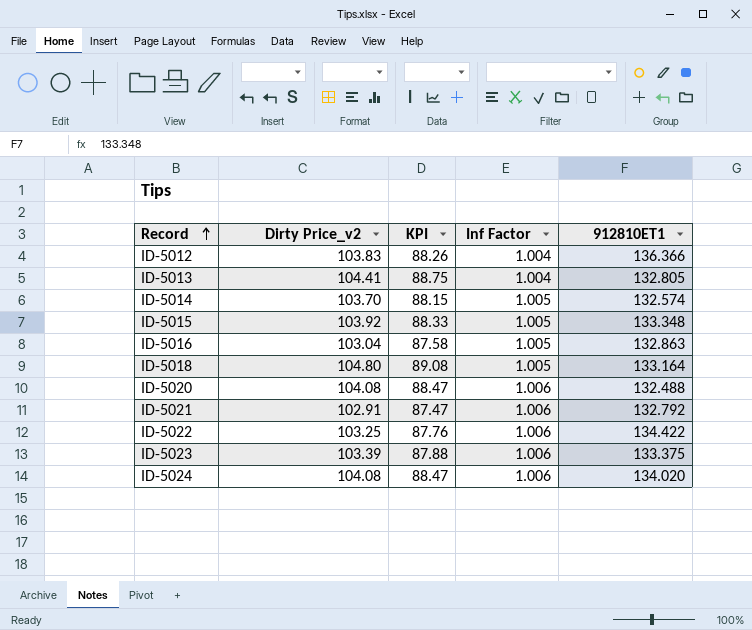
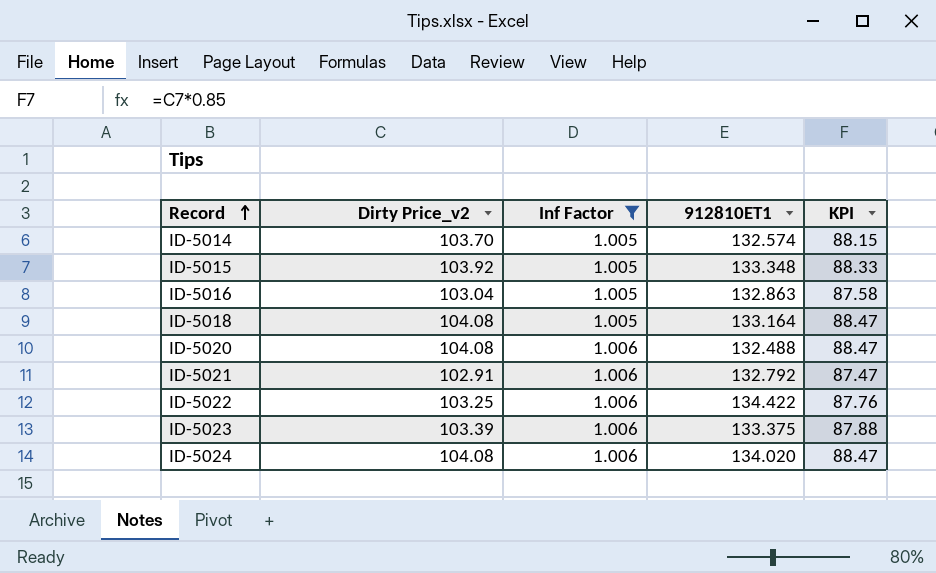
filter: none -> Inf Factor != 1.004
column KPI | position: 3 -> 5
ID-5018 | Dirty Price_v2: 104.80 -> 104.08
ID-5018 | KPI: 89.08 -> 88.47

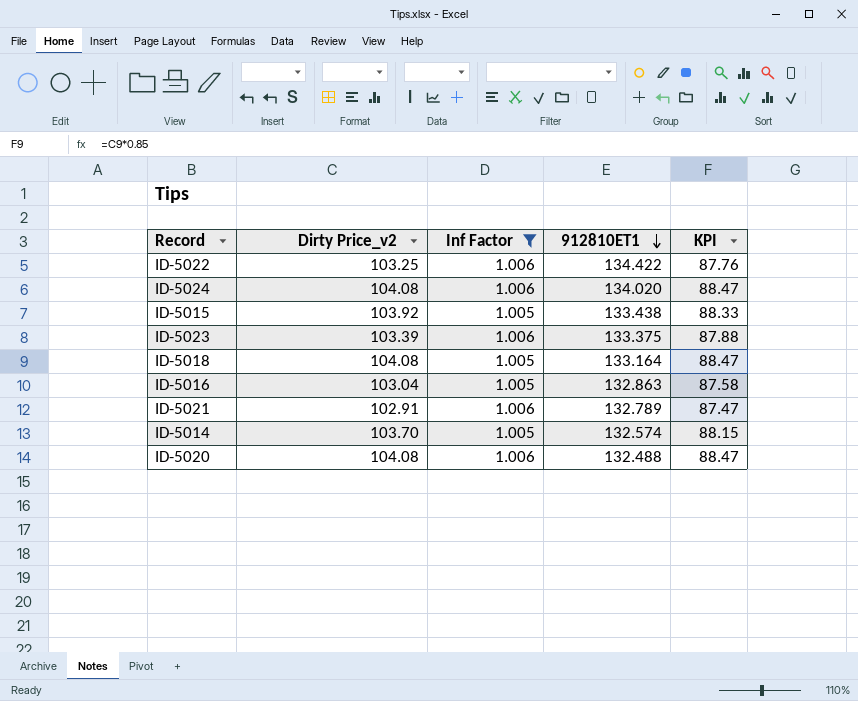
row order: Record ascending -> 912810ET1 descending
ID-5015 | 912810ET1: 133.348 -> 133.438
ID-5021 | 912810ET1: 132.792 -> 132.789

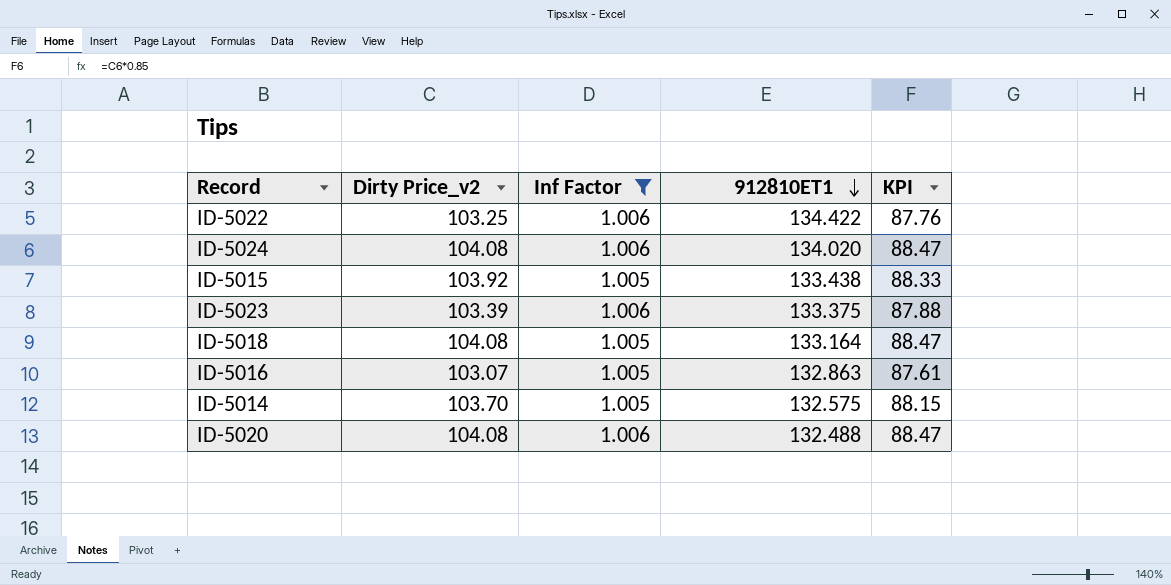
row ID-5021: 102.91 | 1.006 | 132.789 | 87.47 -> none
ID-5016 | Dirty Price_v2: 103.04 -> 103.07
ID-5016 | KPI: 87.58 -> 87.61
ID-5014 | 912810ET1: 132.574 -> 132.575

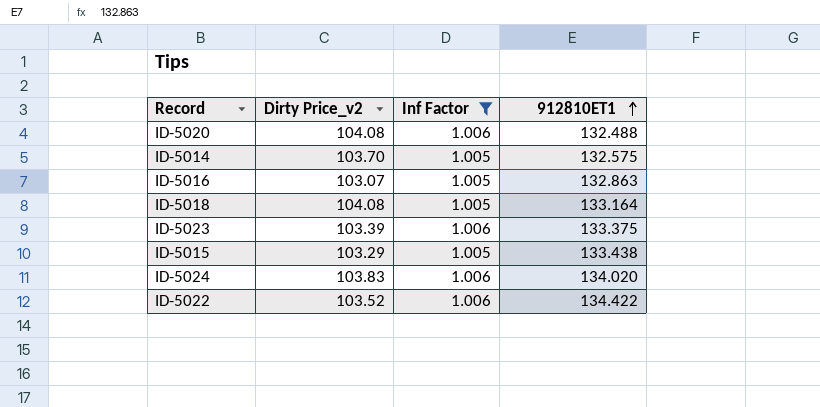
row order: 912810ET1 descending -> 912810ET1 ascending
column KPI | formula: [Dirty Price_v2] * 0.85 -> none
ID-5015 | Dirty Price_v2: 103.92 -> 103.29
ID-5024 | Dirty Price_v2: 104.08 -> 103.83
ID-5022 | Dirty Price_v2: 103.25 -> 103.52

